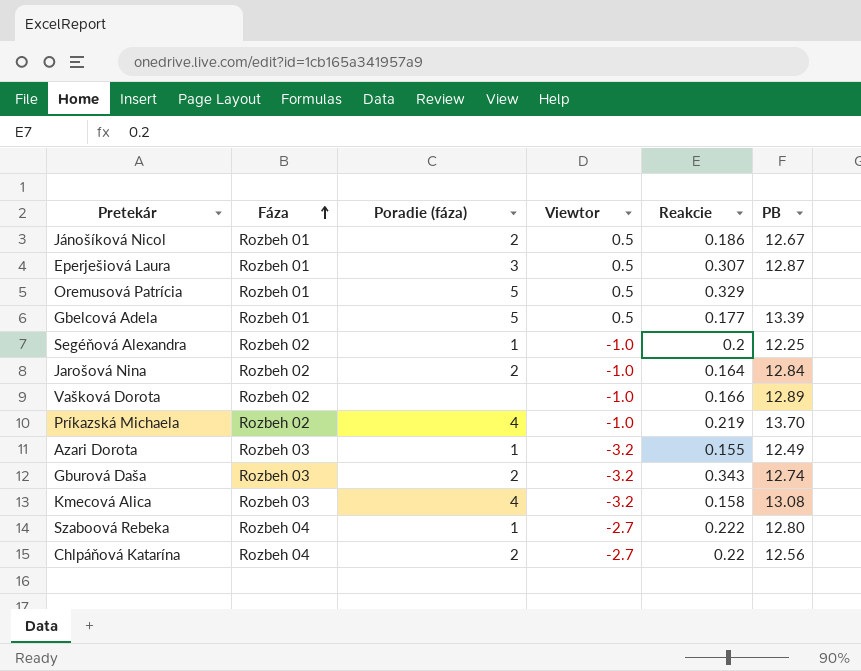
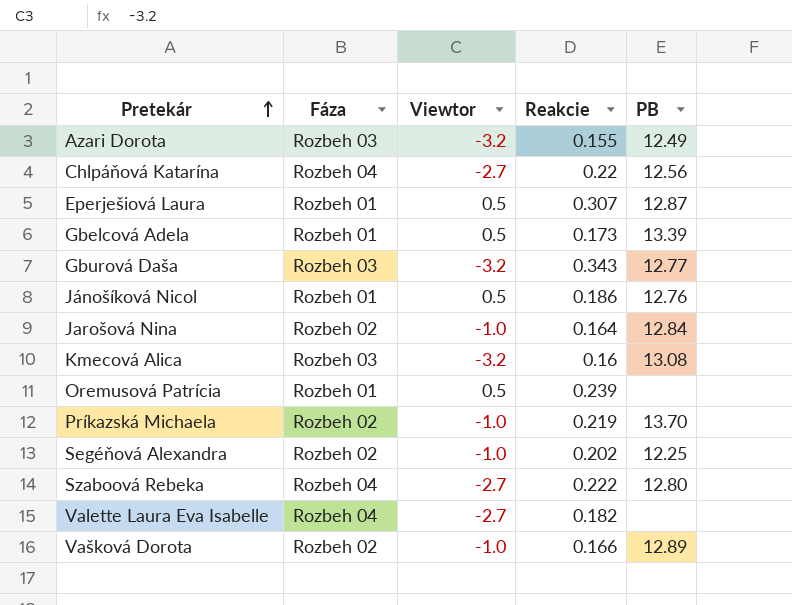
row order: Fáza ascending -> Pretekár ascending
column Poradie (fáza) | position: 3 -> none
Gbelcová Adela | Reakcie: 0.177 -> 0.173
Gburová Daša | PB: 12.74 -> 12.77
Jánošíková Nicol | PB: 12.67 -> 12.76
Kmecová Alica | Reakcie: 0.158 -> 0.16
Oremusová Patrícia | Reakcie: 0.329 -> 0.239
Segéňová Alexandra | Reakcie: 0.2 -> 0.202
row Valette Laura Eva Isabelle: none -> Rozbeh 04 | -2.7 | 0.182 | none

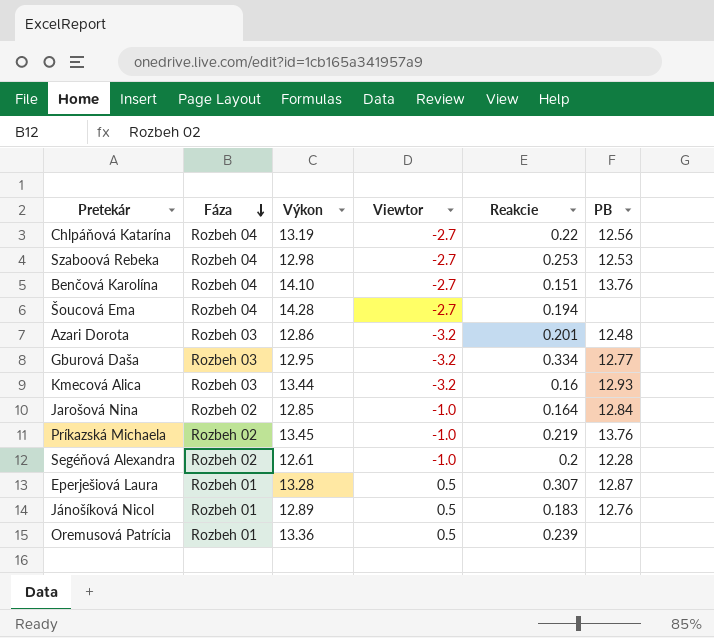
row order: Pretekár ascending -> Fáza descending
column Výkon | position: none -> 3
row Gbelcová Adela: Rozbeh 01 | 0.5 | 0.173 | 13.39 -> none
row Valette Laura Eva Isabelle: Rozbeh 04 | -2.7 | 0.182 | none -> none
row Vašková Dorota: Rozbeh 02 | -1.0 | 0.166 | 12.89 -> none
Szaboová Rebeka | Reakcie: 0.222 -> 0.253
Szaboová Rebeka | PB: 12.80 -> 12.53
row Benčová Karolína: none -> Rozbeh 04 | 14.10 | -2.7 | 0.151 | 13.76
row Šoucová Ema: none -> Rozbeh 04 | 14.28 | -2.7 | 0.194 | none
Azari Dorota | Reakcie: 0.155 -> 0.201
Azari Dorota | PB: 12.49 -> 12.48
Gburová Daša | Reakcie: 0.343 -> 0.334
Kmecová Alica | PB: 13.08 -> 12.93
Príkazská Michaela | PB: 13.70 -> 13.76
Segéňová Alexandra | Reakcie: 0.202 -> 0.2
Segéňová Alexandra | PB: 12.25 -> 12.28
Jánošíková Nicol | Reakcie: 0.186 -> 0.183

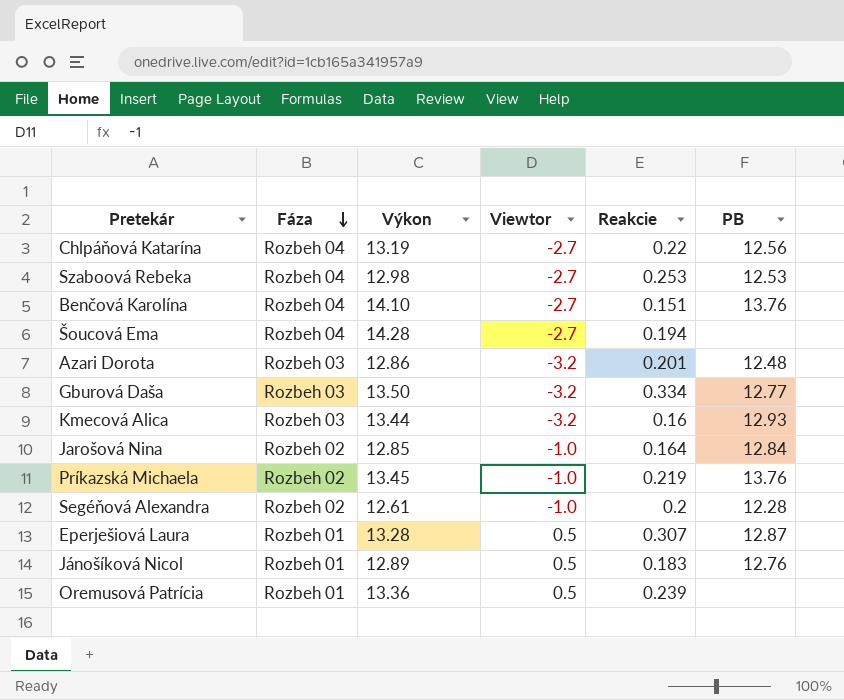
Gburová Daša | Výkon: 12.95 -> 13.50

